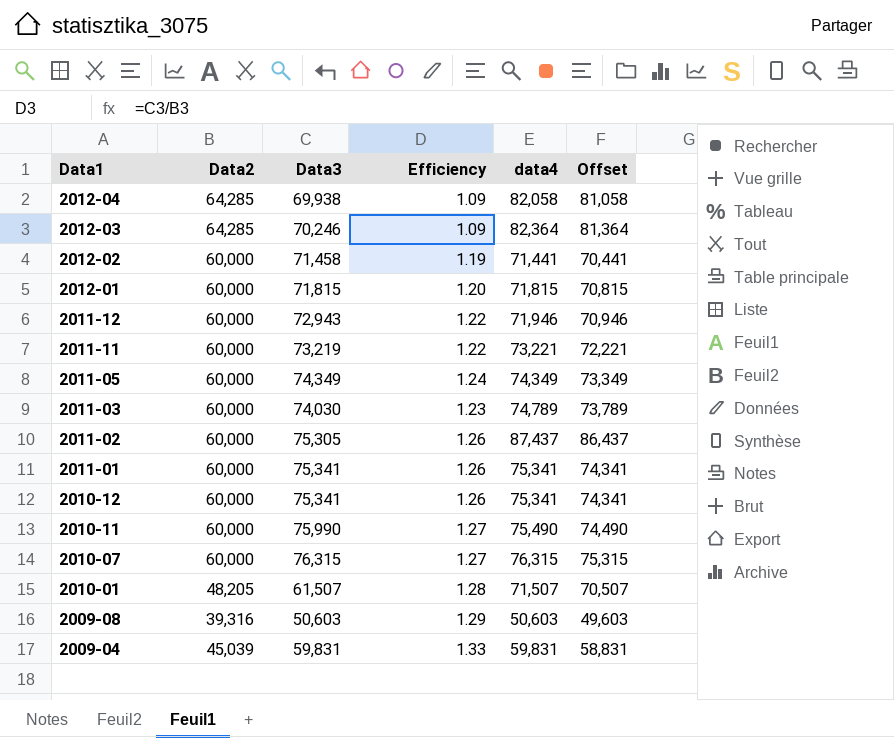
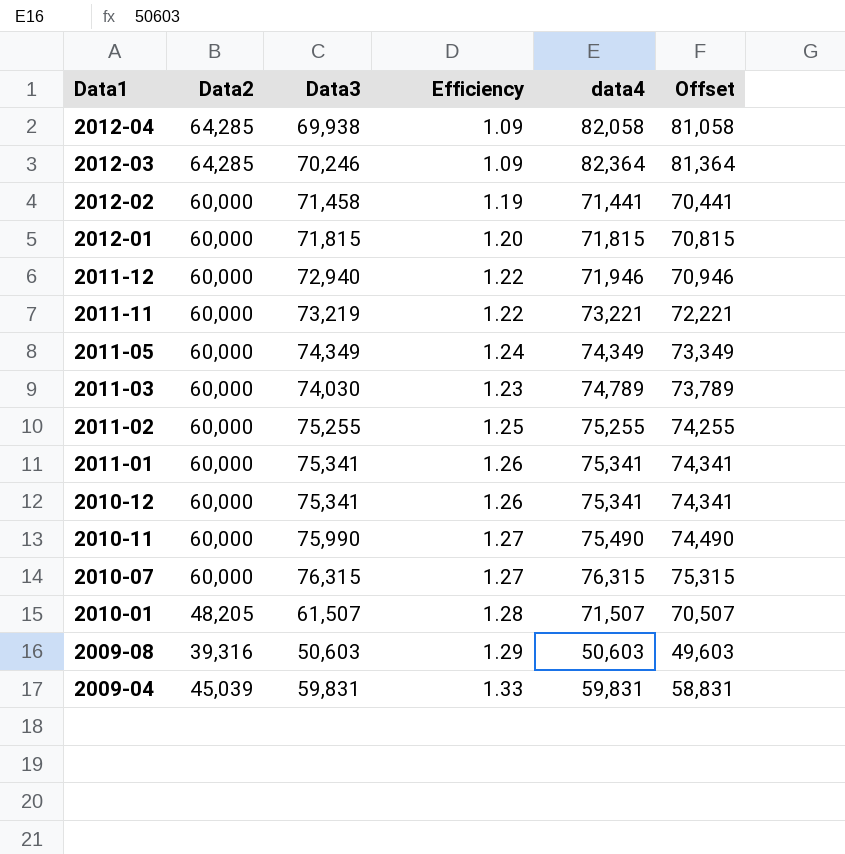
2011-12 | Data3: 72,943 -> 72,940
2011-02 | Data3: 75,305 -> 75,255
2011-02 | Efficiency: 1.26 -> 1.25
2011-02 | data4: 87,437 -> 75,255
2011-02 | Offset: 86,437 -> 74,255

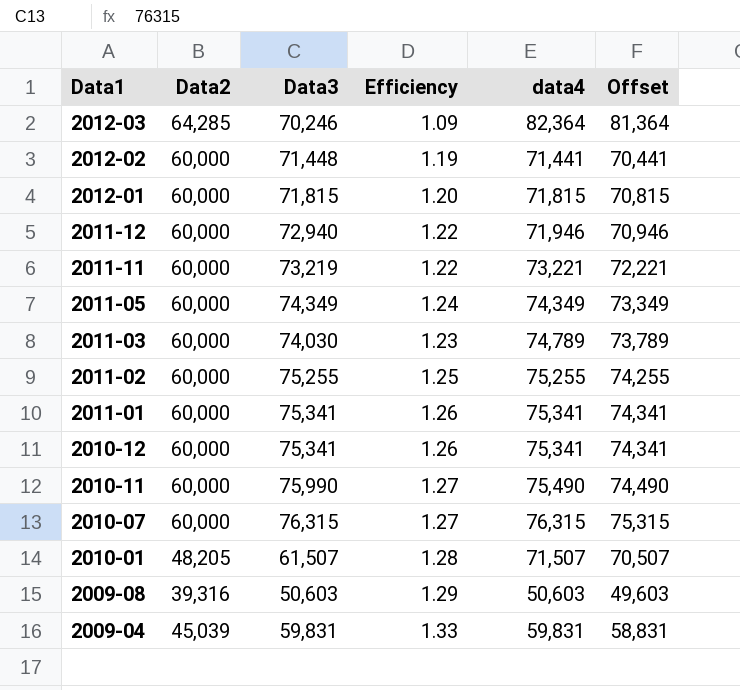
row 2012-04: 64,285 | 69,938 | 1.09 | 82,058 | 81,058 -> none
2012-02 | Data3: 71,458 -> 71,448

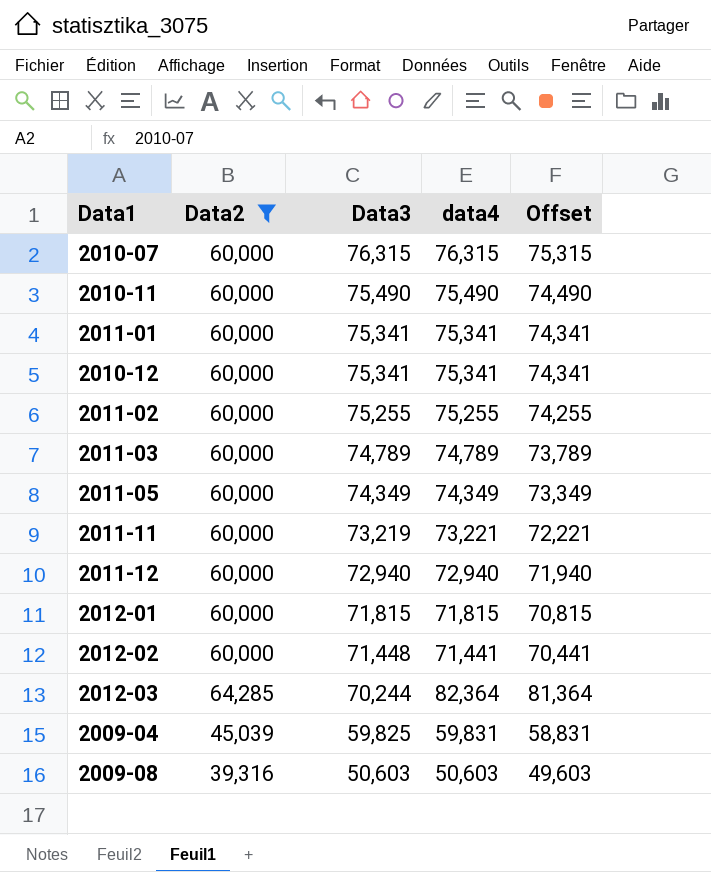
filter: none -> Data2 != 48,205
row order: Data1 descending -> Data3 descending
column Efficiency | formula: [Data3] / [Data2] -> none
2010-11 | Data3: 75,990 -> 75,490
2011-03 | Data3: 74,030 -> 74,789
2011-12 | data4: 71,946 -> 72,940
2011-12 | Offset: 70,946 -> 71,940
2012-03 | Data3: 70,246 -> 70,244
2009-04 | Data3: 59,831 -> 59,825

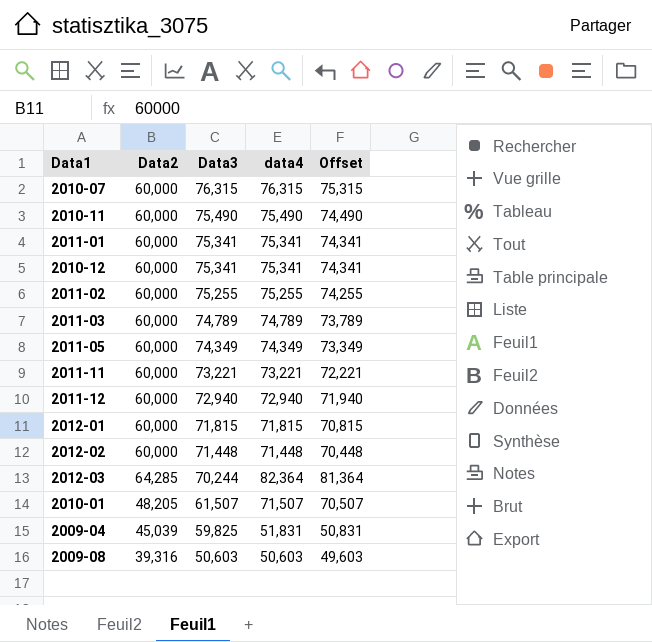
filter: Data2 != 48,205 -> none
2011-11 | Data3: 73,219 -> 73,221
2012-02 | data4: 71,441 -> 71,448
2012-02 | Offset: 70,441 -> 70,448
2009-04 | data4: 59,831 -> 51,831
2009-04 | Offset: 58,831 -> 50,831

